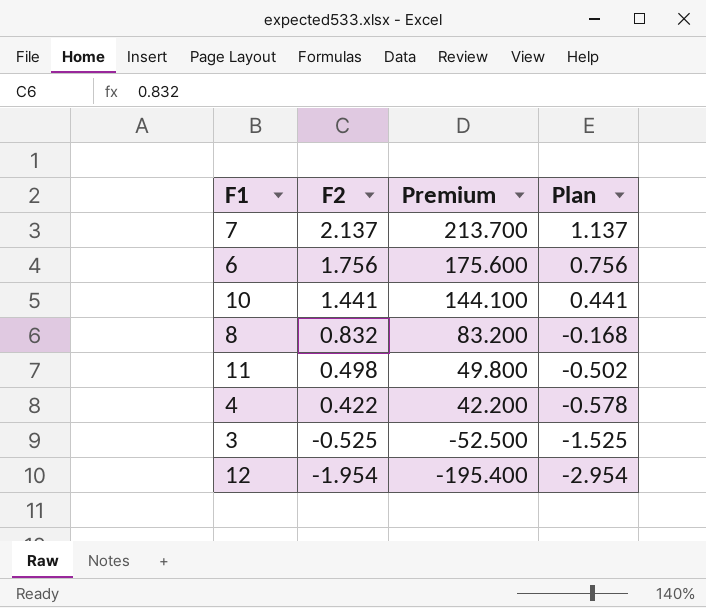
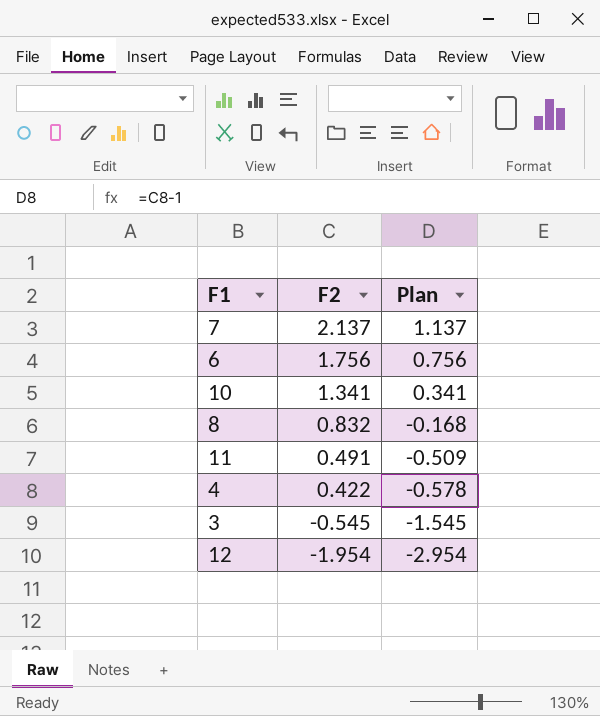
column Premium | formula: [F2] * 100 -> none
10 | F2: 1.441 -> 1.341
10 | Plan: 0.441 -> 0.341
11 | F2: 0.498 -> 0.491
11 | Plan: -0.502 -> -0.509
3 | F2: -0.525 -> -0.545
3 | Plan: -1.525 -> -1.545

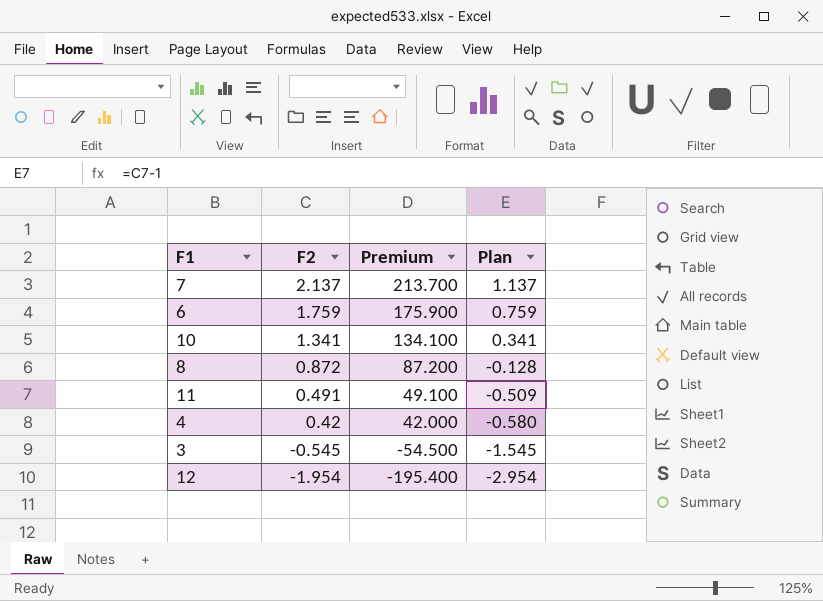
column Premium | formula: none -> [F2] * 100
6 | F2: 1.756 -> 1.759
6 | Plan: 0.756 -> 0.759
8 | F2: 0.832 -> 0.872
8 | Plan: -0.168 -> -0.128
4 | F2: 0.422 -> 0.42
4 | Plan: -0.578 -> -0.580

